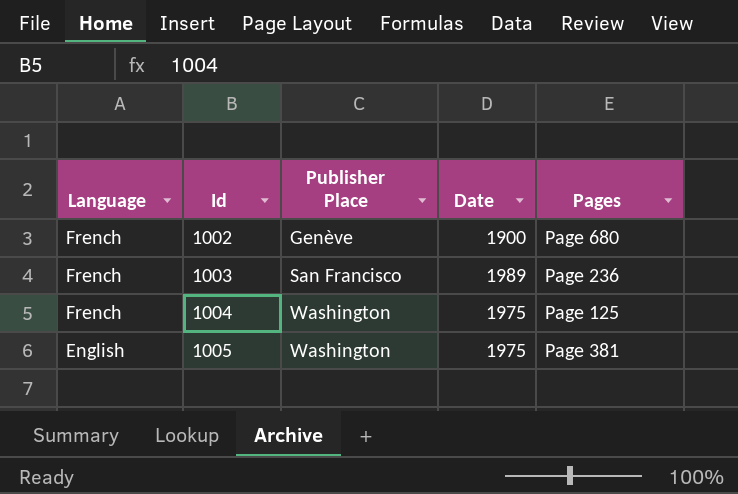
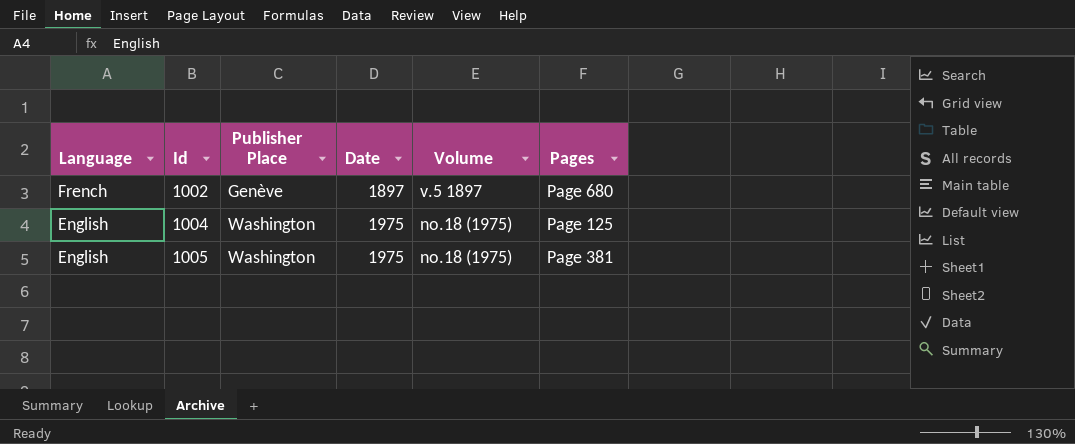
column Volume | position: none -> 5
row 1003: French | San Francisco | 1989 | Page 236 -> none
1002 | Date: 1900 -> 1897
1004 | Language: French -> English

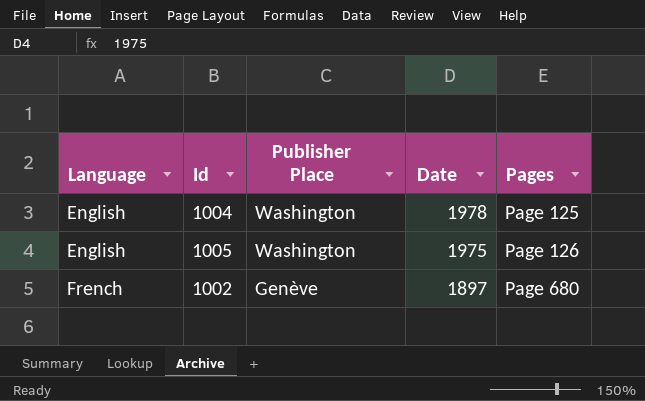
row order: Language descending -> Language ascending
column Volume | position: 5 -> none
1004 | Date: 1975 -> 1978
1005 | Pages: Page 381 -> Page 126

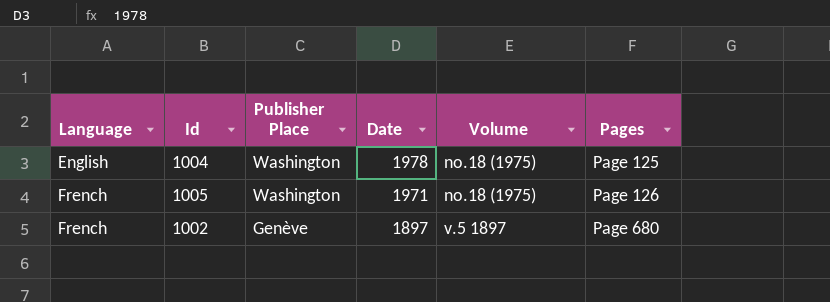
column Volume | position: none -> 5
1005 | Language: English -> French
1005 | Date: 1975 -> 1971

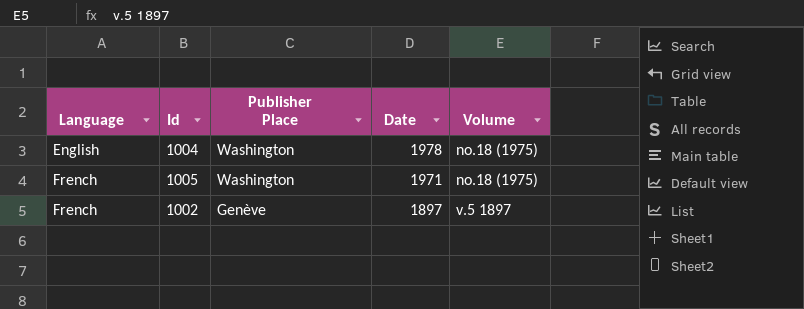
column Pages | position: 6 -> none

